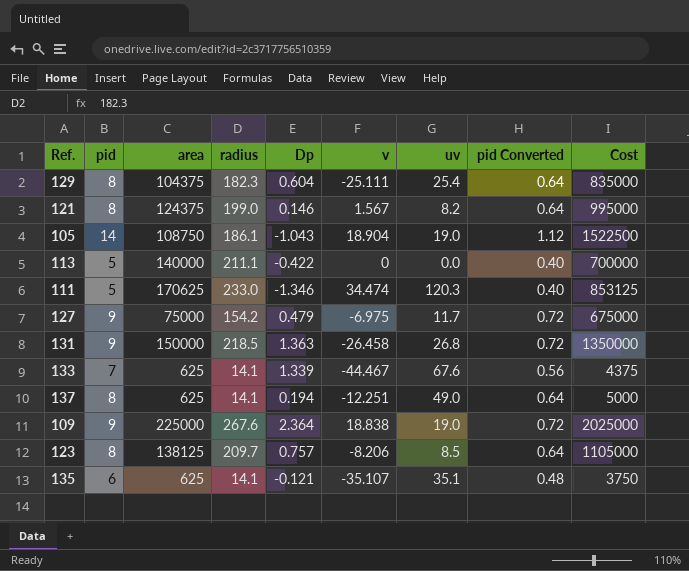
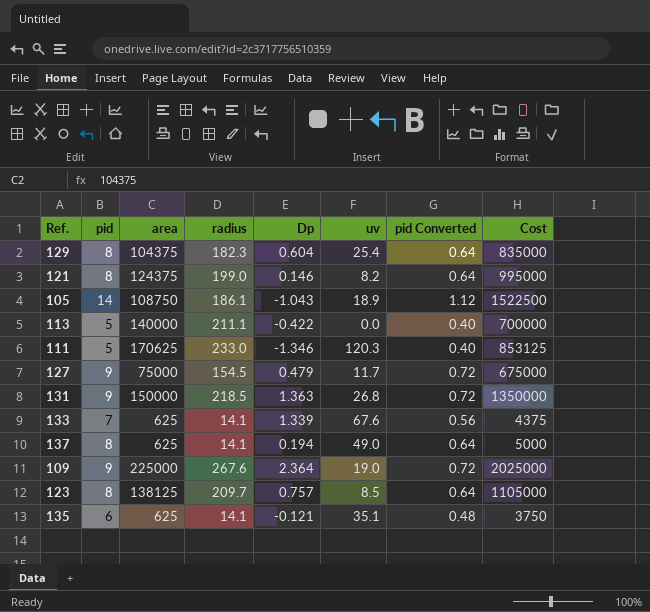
column v | position: 6 -> none
105 | uv: 19.0 -> 18.9
127 | radius: 154.2 -> 154.5

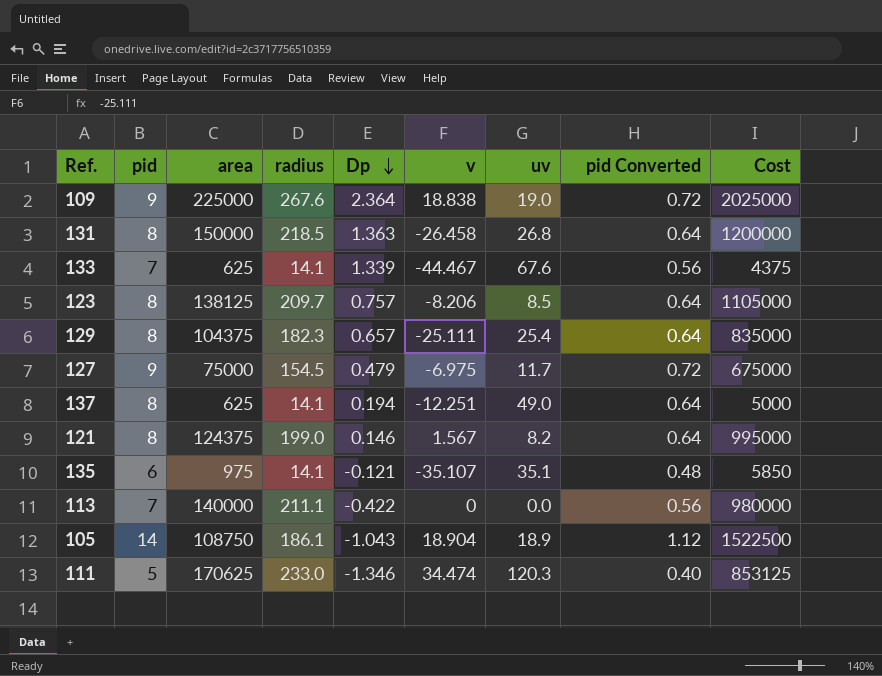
row order: none -> Dp descending
column v | position: none -> 6
131 | pid: 9 -> 8
131 | pid Converted: 0.72 -> 0.64
131 | Cost: 1350000 -> 1200000
129 | Dp: 0.604 -> 0.657
135 | area: 625 -> 975
135 | Cost: 3750 -> 5850
113 | pid: 5 -> 7
113 | pid Converted: 0.40 -> 0.56
113 | Cost: 700000 -> 980000

